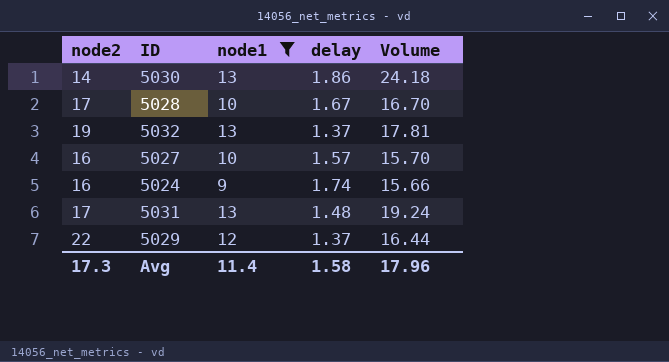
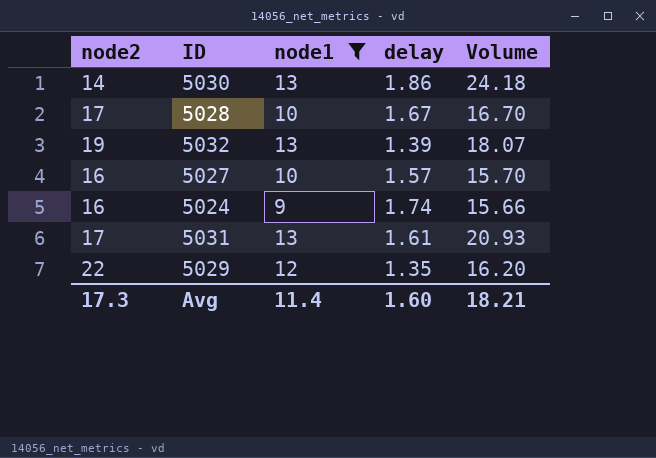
5032 | delay: 1.37 -> 1.39
5032 | Volume: 17.81 -> 18.07
5031 | delay: 1.48 -> 1.61
5031 | Volume: 19.24 -> 20.93
5029 | delay: 1.37 -> 1.35
5029 | Volume: 16.44 -> 16.20
Avg | delay: 1.58 -> 1.60
Avg | Volume: 17.96 -> 18.21

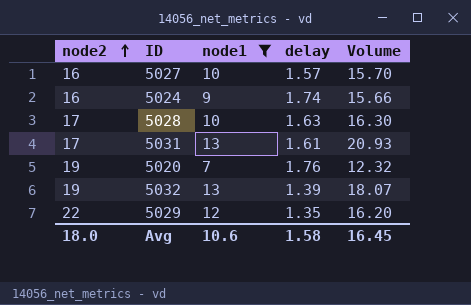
row order: none -> node2 ascending
row 5030: 14 | 13 | 1.86 | 24.18 -> none
5028 | delay: 1.67 -> 1.63
5028 | Volume: 16.70 -> 16.30
row 5020: none -> 19 | 7 | 1.76 | 12.32
Avg | node2: 17.3 -> 18.0
Avg | node1: 11.4 -> 10.6
Avg | delay: 1.60 -> 1.58
Avg | Volume: 18.21 -> 16.45

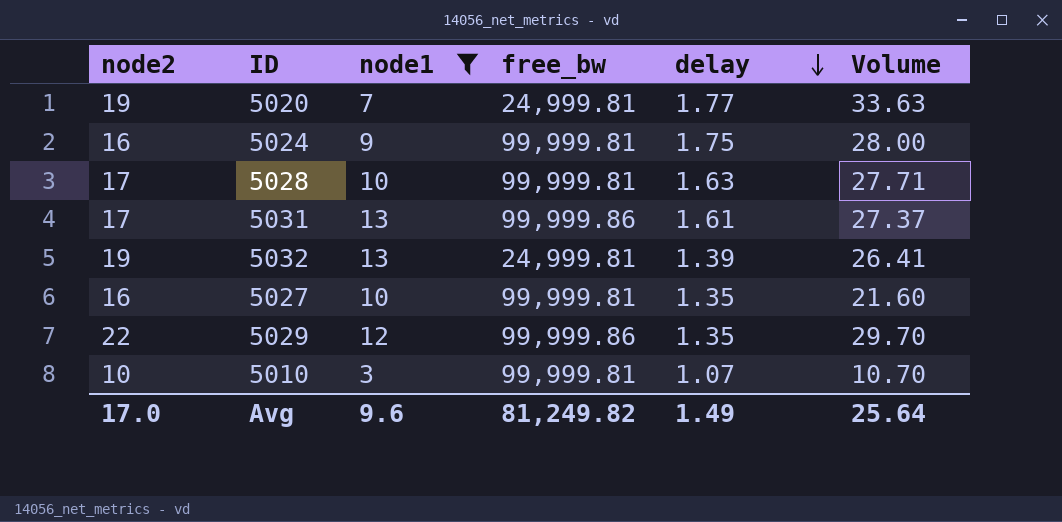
row order: node2 ascending -> delay descending
column free_bw | position: none -> 4
column Volume | formula: [node1] * [delay] -> [node2] * [delay]
5020 | delay: 1.76 -> 1.77
5024 | delay: 1.74 -> 1.75
5027 | delay: 1.57 -> 1.35
row 5010: none -> 10 | 3 | 99,999.81 | 1.07 | 10.70
Avg | node2: 18.0 -> 17.0
Avg | node1: 10.6 -> 9.6
Avg | delay: 1.58 -> 1.49
Avg | Volume: 16.45 -> 25.64

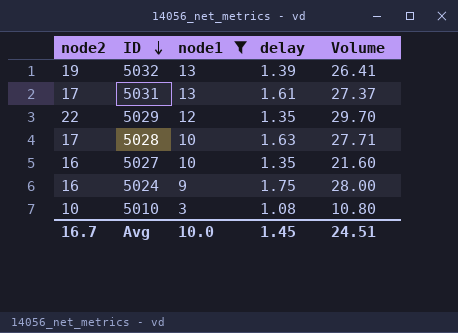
row order: delay descending -> ID descending
column free_bw | position: 4 -> none
row 5020: 19 | 7 | 24,999.81 | 1.77 | 33.63 -> none
5010 | delay: 1.07 -> 1.08
5010 | Volume: 10.70 -> 10.80
Avg | node2: 17.0 -> 16.7
Avg | node1: 9.6 -> 10.0
Avg | delay: 1.49 -> 1.45
Avg | Volume: 25.64 -> 24.51

